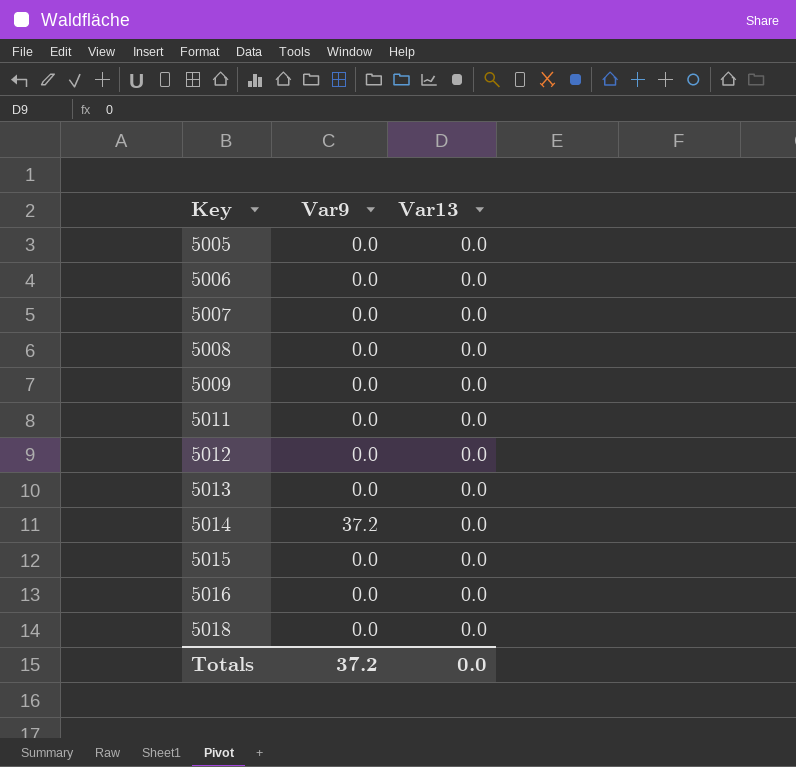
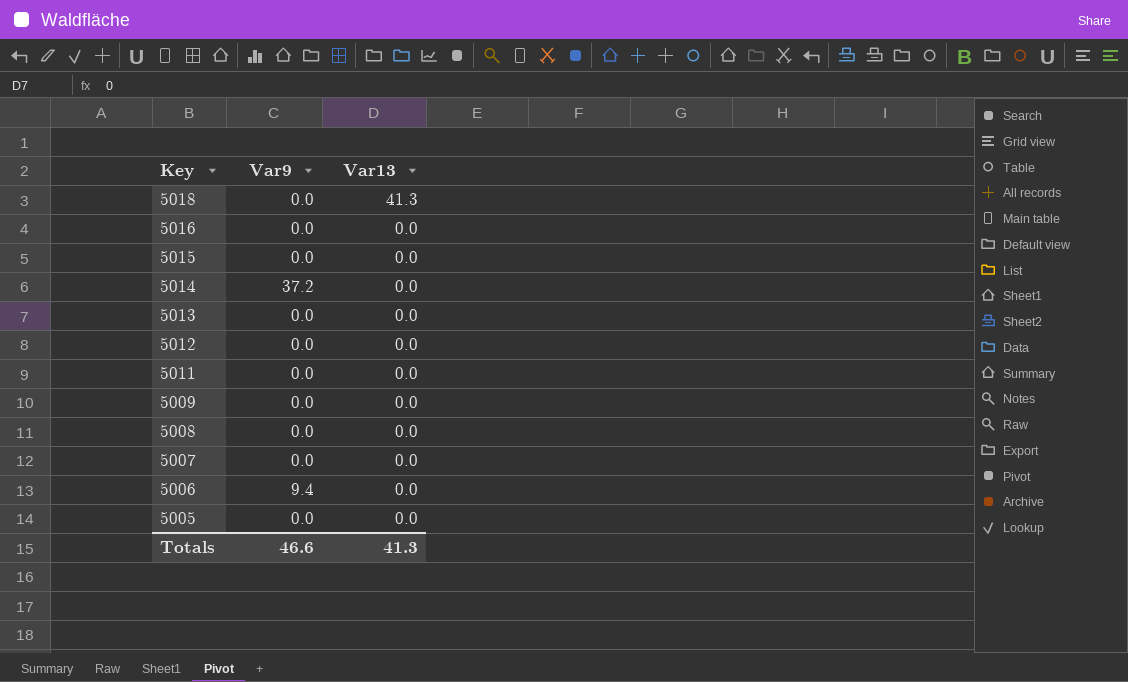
row order: Key ascending -> Key descending
5018 | Var13: 0.0 -> 41.3
5006 | Var9: 0.0 -> 9.4
Totals | Var9: 37.2 -> 46.6
Totals | Var13: 0.0 -> 41.3

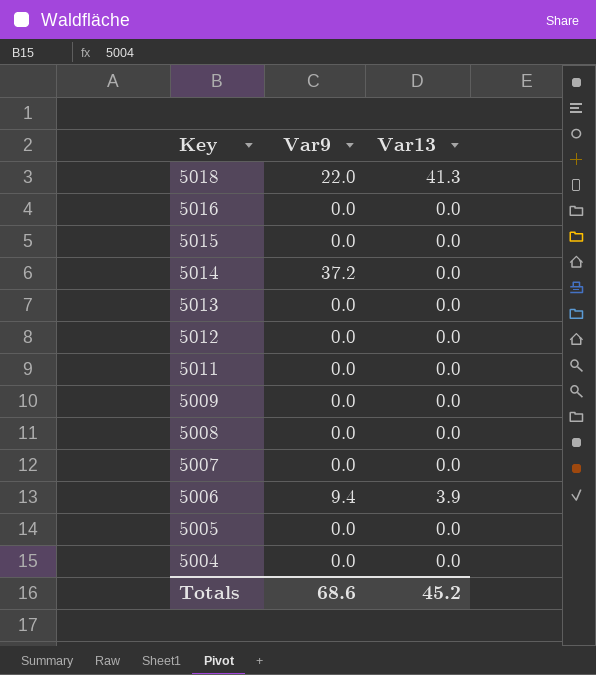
5018 | Var9: 0.0 -> 22.0
5006 | Var13: 0.0 -> 3.9
row 5004: none -> 0.0 | 0.0
Totals | Var9: 46.6 -> 68.6
Totals | Var13: 41.3 -> 45.2

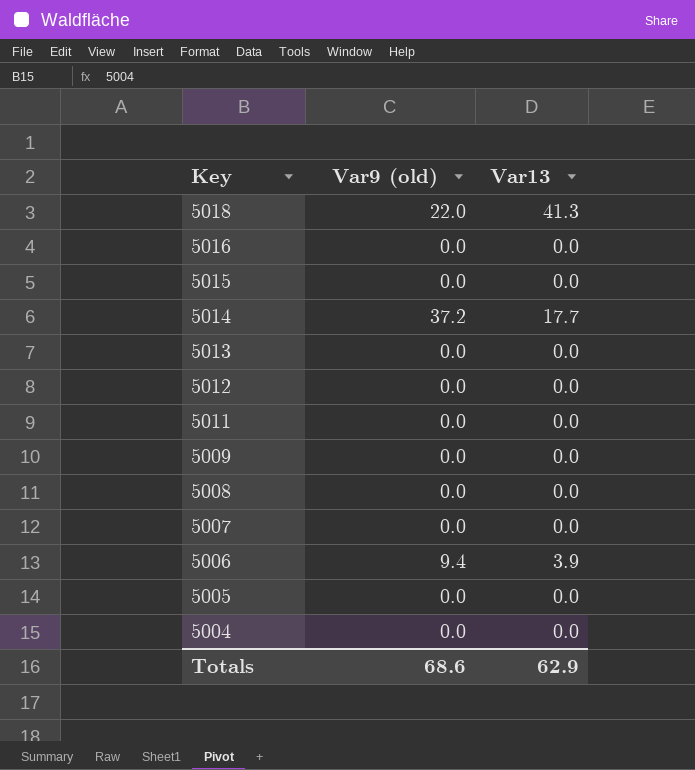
column name: Var9 -> Var9 (old)
5014 | Var13: 0.0 -> 17.7
Totals | Var13: 45.2 -> 62.9

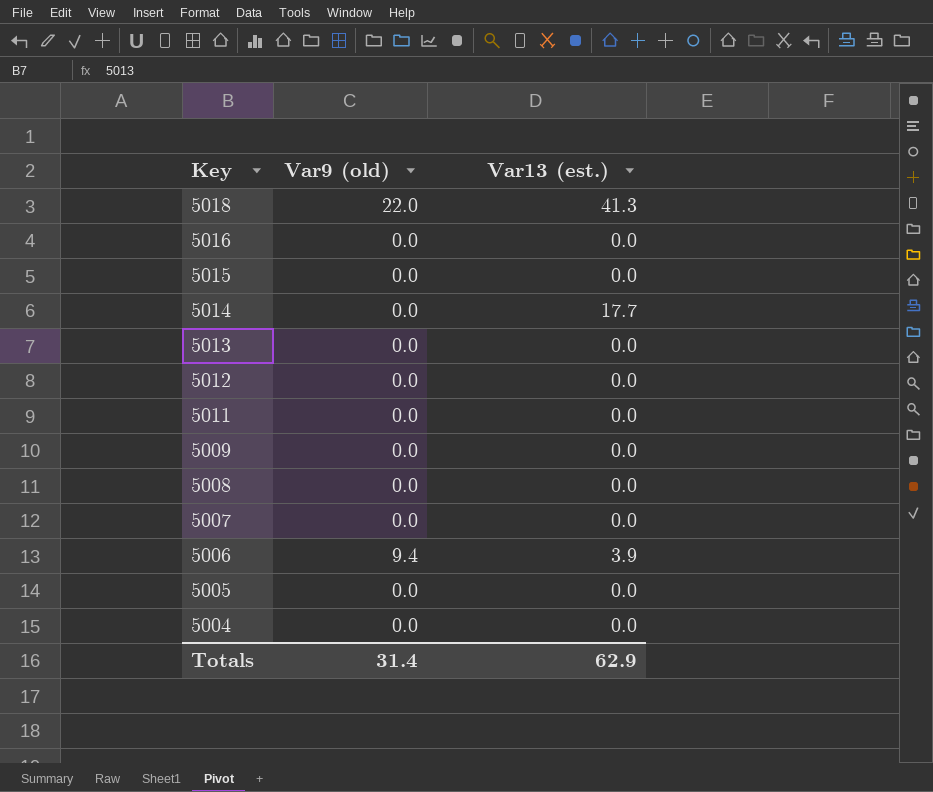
column name: Var13 -> Var13 (est.)
5014 | Var9 (old): 37.2 -> 0.0
Totals | Var9 (old): 68.6 -> 31.4

